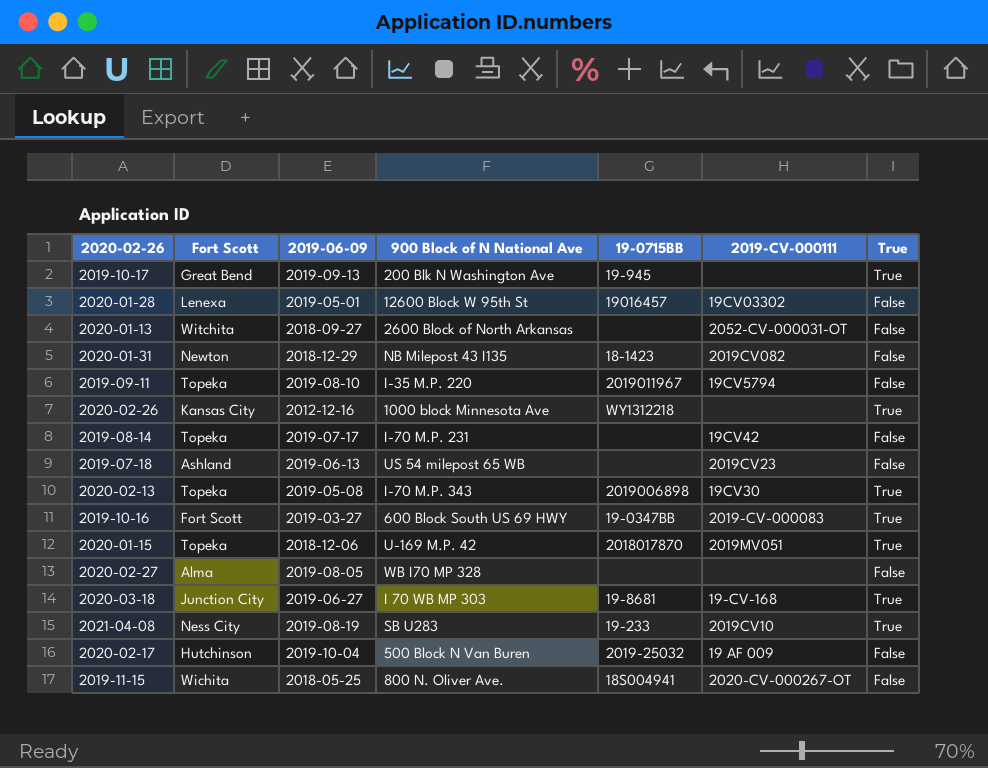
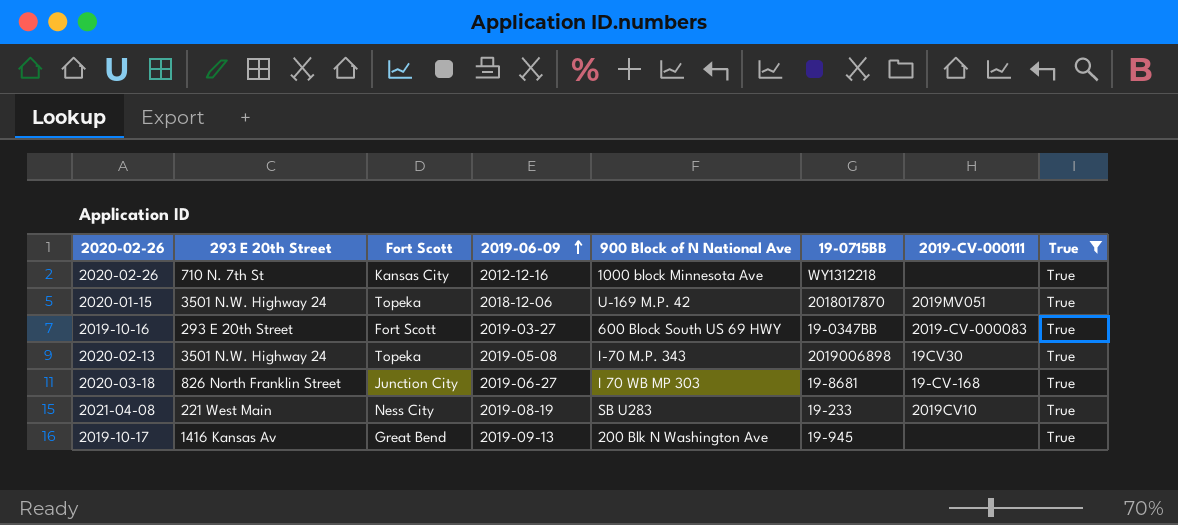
filter: none -> True = True
row order: none -> 2019-06-09 ascending
column 293 E 20th Street | position: none -> 2

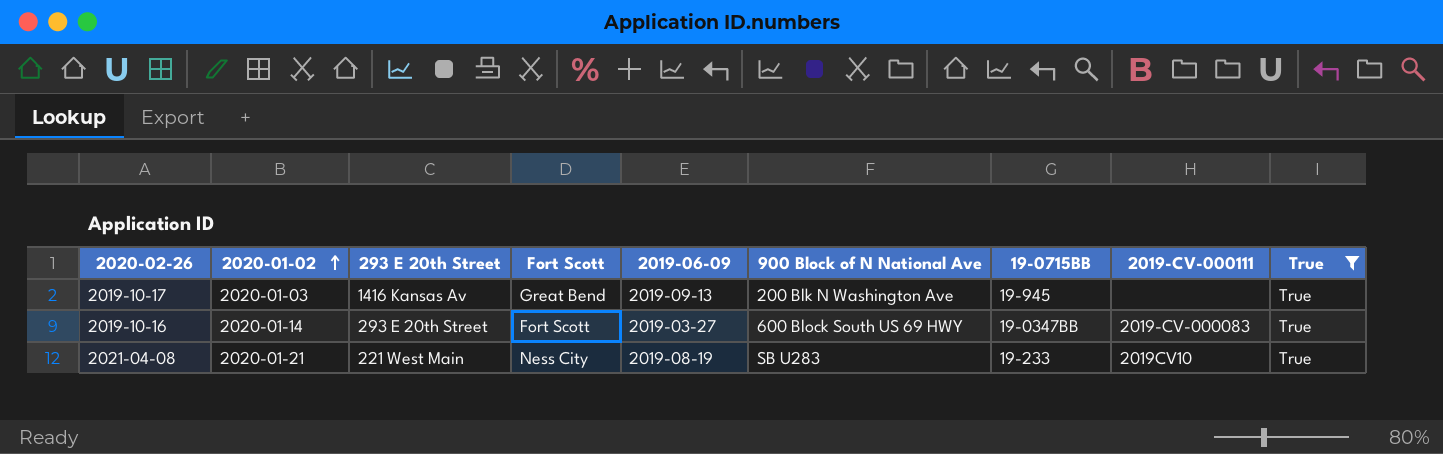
row order: 2019-06-09 ascending -> 2020-01-02 ascending
column 2020-01-02 | position: none -> 2
row 2020-02-26: 710 N. 7th St | Kansas City | 2012-12-16 | 1000 block Minnesota Ave | WY1312218 | none | True -> none
row 2020-01-15: 3501 N.W. Highway 24 | Topeka | 2018-12-06 | U-169 M.P. 42 | 2018017870 | 2019MV051 | True -> none
row 2020-02-13: 3501 N.W. Highway 24 | Topeka | 2019-05-08 | I-70 M.P. 343 | 2019006898 | 19CV30 | True -> none
row 2020-03-18: 826 North Franklin Street | Junction City | 2019-06-27 | I 70 WB MP 303 | 19-8681 | 19-CV-168 | True -> none

